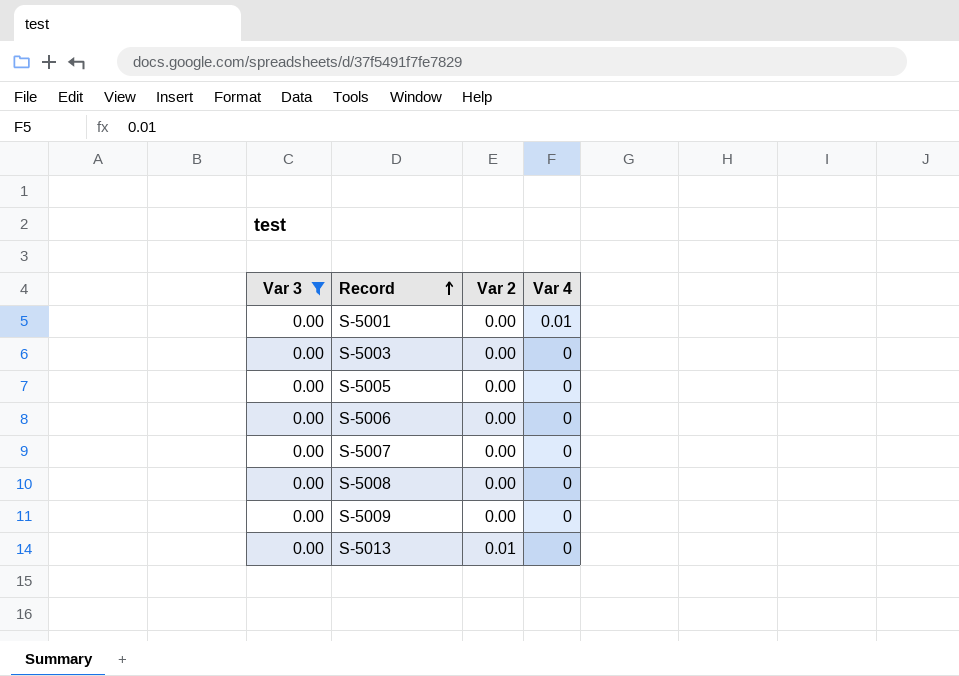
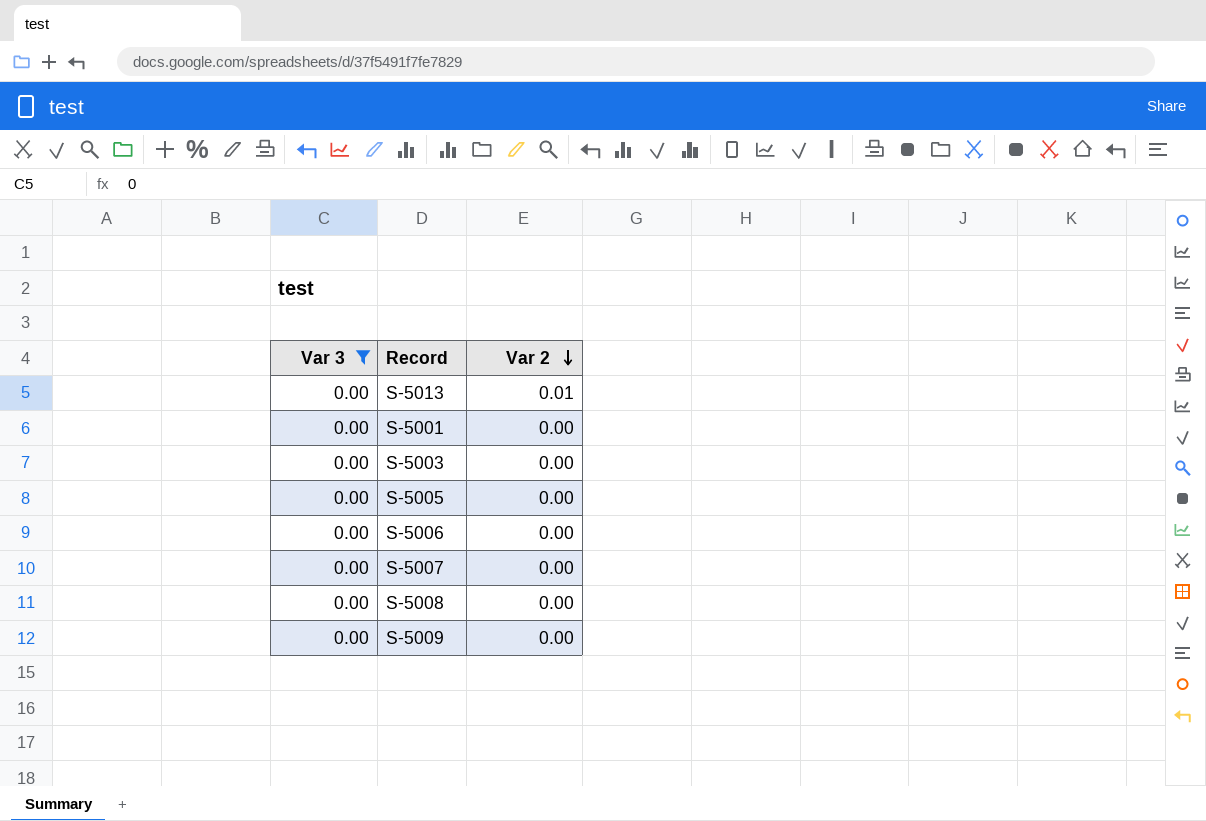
row order: Record ascending -> Var 2 descending
column Var 4 | position: 4 -> none

